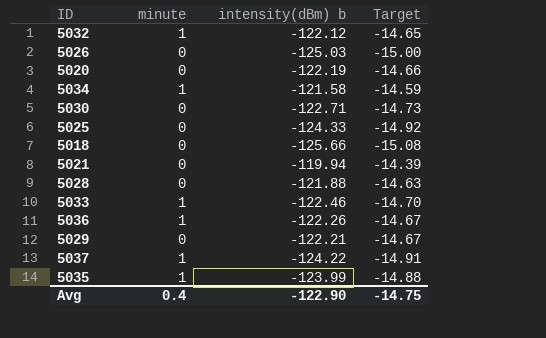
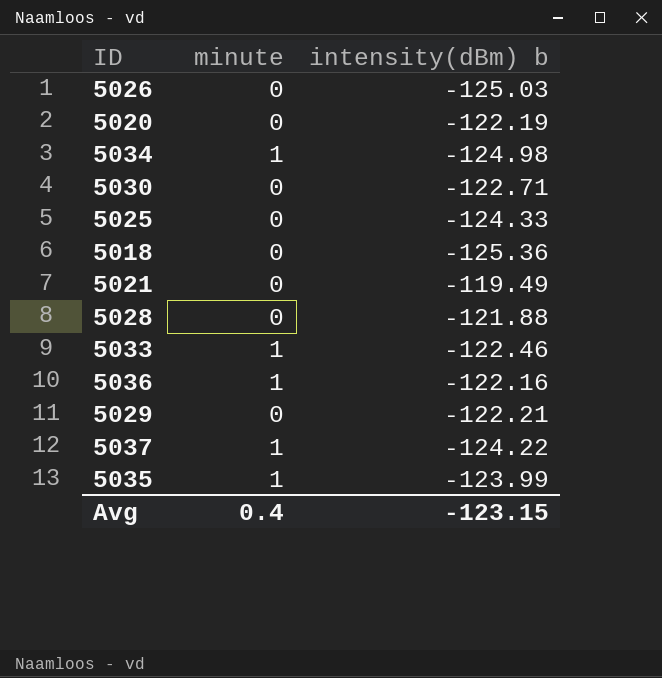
column Target | formula: [intensity(dBm) b] * 0.12 -> none
row 5032: 1 | -122.12 | -14.65 -> none
5034 | intensity(dBm) b: -121.58 -> -124.98
5018 | intensity(dBm) b: -125.66 -> -125.36
5021 | intensity(dBm) b: -119.94 -> -119.49
5036 | intensity(dBm) b: -122.26 -> -122.16
Avg | intensity(dBm) b: -122.90 -> -123.15

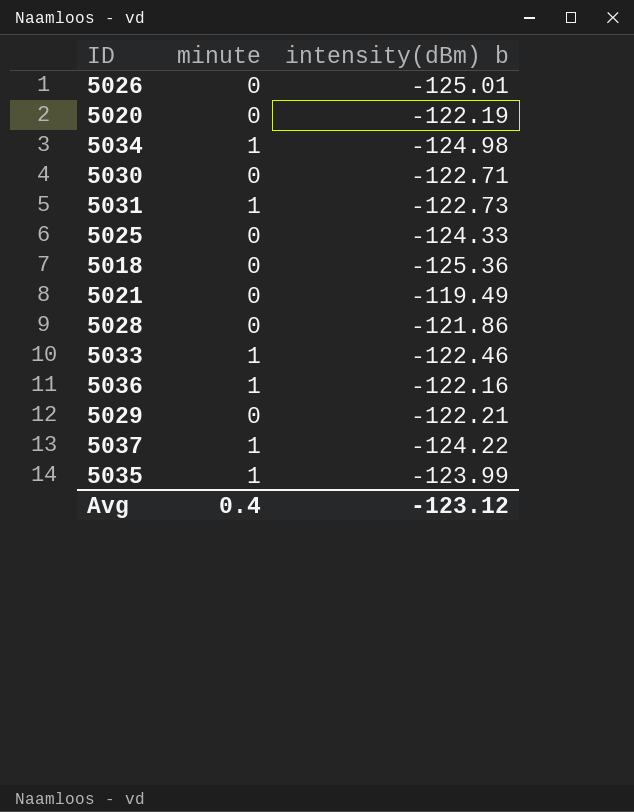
5026 | intensity(dBm) b: -125.03 -> -125.01
row 5031: none -> 1 | -122.73
5028 | intensity(dBm) b: -121.88 -> -121.86
Avg | intensity(dBm) b: -123.15 -> -123.12

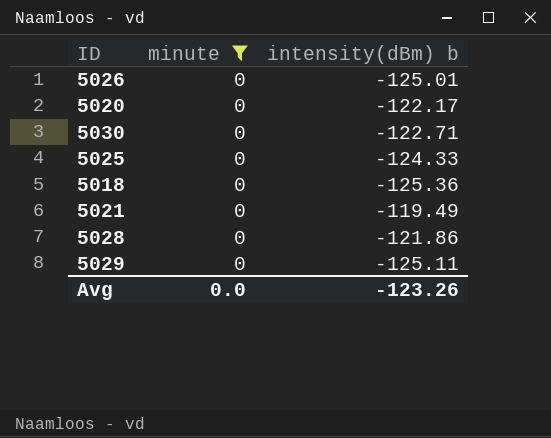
filter: none -> minute = 0
5020 | intensity(dBm) b: -122.19 -> -122.17
5029 | intensity(dBm) b: -122.21 -> -125.11
Avg | minute: 0.4 -> 0.0
Avg | intensity(dBm) b: -123.12 -> -123.26

